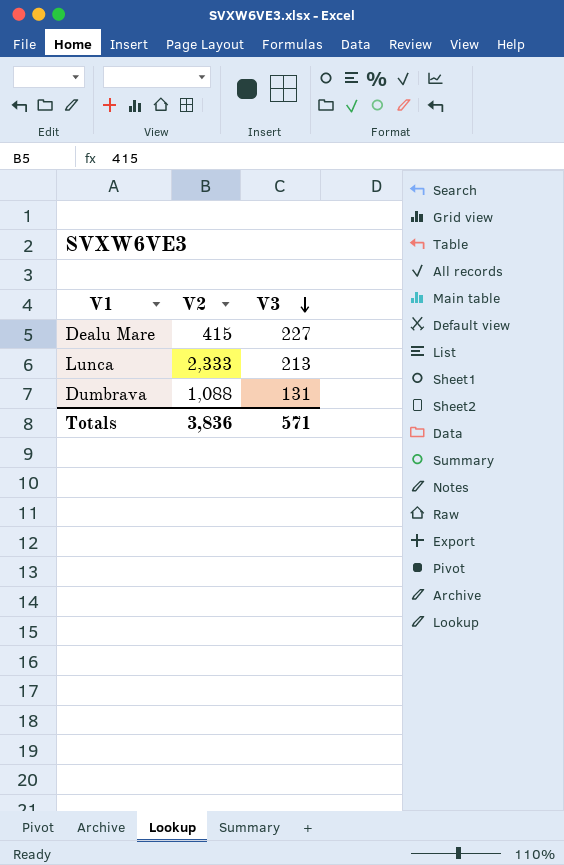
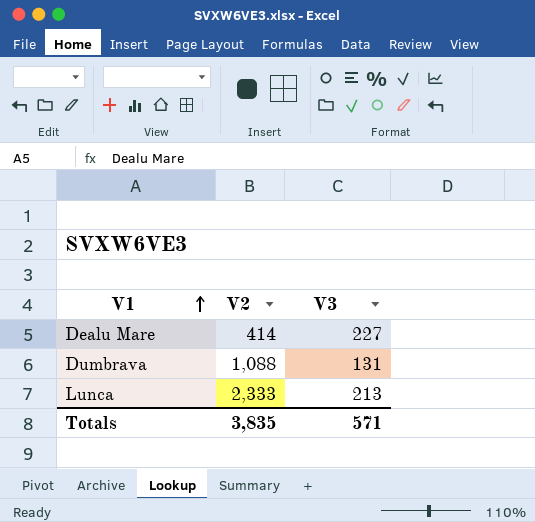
row order: V3 descending -> V1 ascending
Dealu Mare | V2: 415 -> 414
Totals | V2: 3,836 -> 3,835

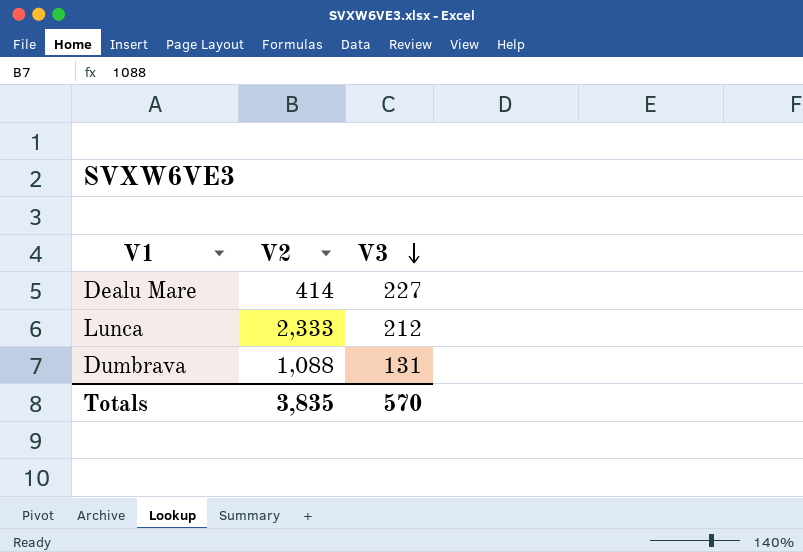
row order: V1 ascending -> V3 descending
Lunca | V3: 213 -> 212
Totals | V3: 571 -> 570

